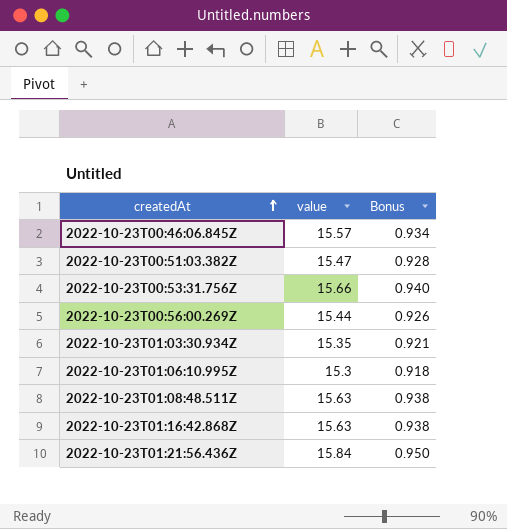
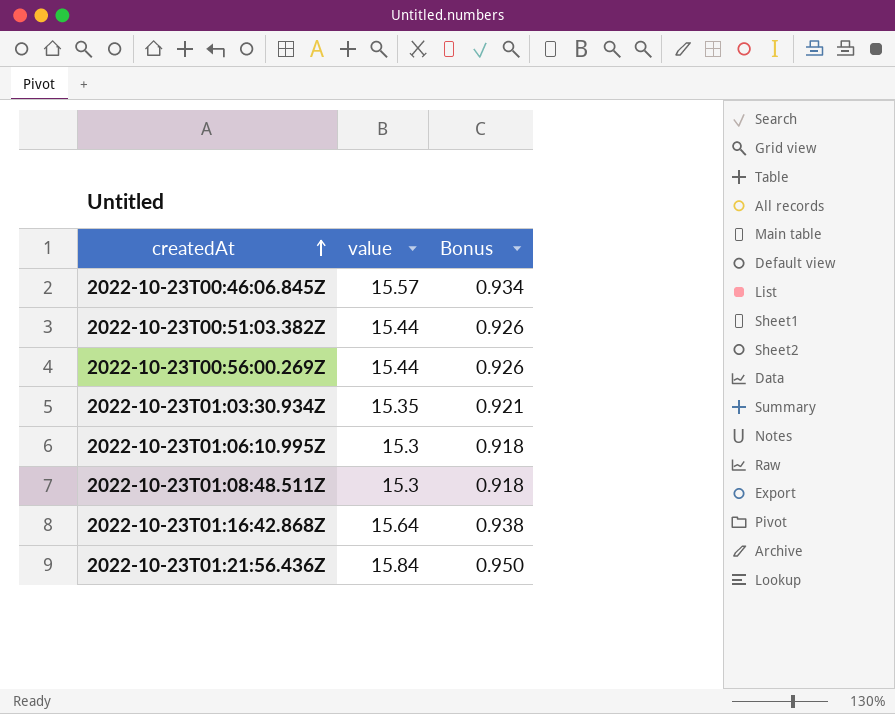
row 2022-10-23T00:53:31.756Z: 15.66 | 0.940 -> none
2022-10-23T00:51:03.382Z | value: 15.47 -> 15.44
2022-10-23T00:51:03.382Z | Bonus: 0.928 -> 0.926
2022-10-23T01:08:48.511Z | value: 15.63 -> 15.3
2022-10-23T01:08:48.511Z | Bonus: 0.938 -> 0.918
2022-10-23T01:16:42.868Z | value: 15.63 -> 15.64

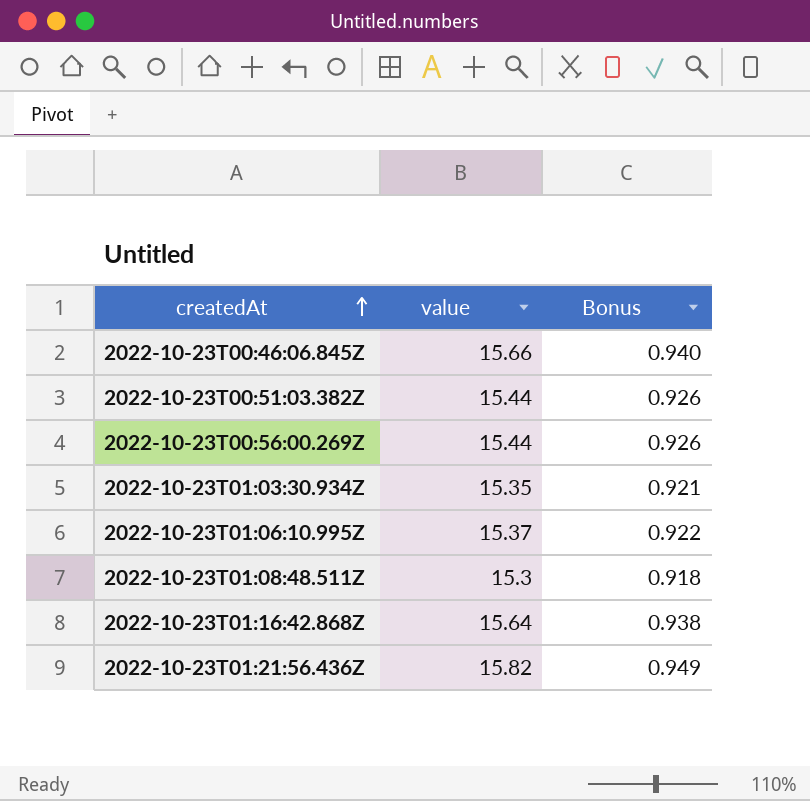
2022-10-23T00:46:06.845Z | value: 15.57 -> 15.66
2022-10-23T00:46:06.845Z | Bonus: 0.934 -> 0.940
2022-10-23T01:06:10.995Z | value: 15.3 -> 15.37
2022-10-23T01:06:10.995Z | Bonus: 0.918 -> 0.922
2022-10-23T01:21:56.436Z | value: 15.84 -> 15.82
2022-10-23T01:21:56.436Z | Bonus: 0.950 -> 0.949

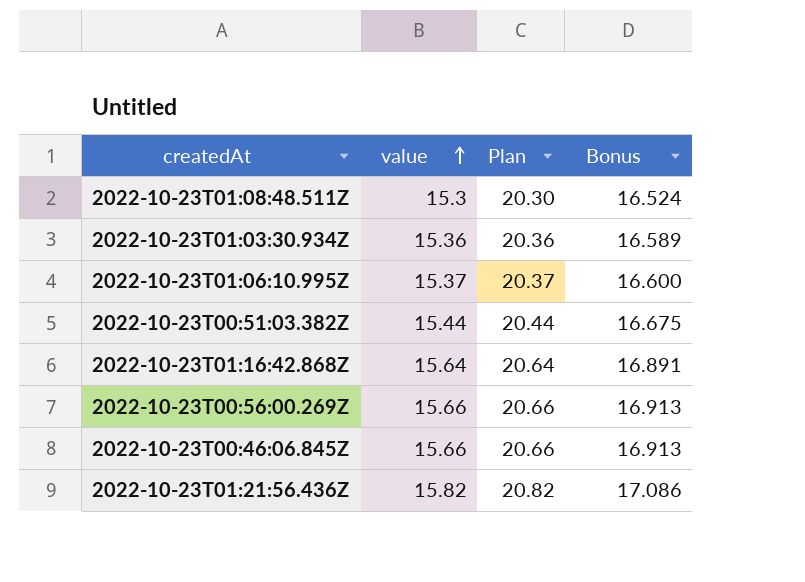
row order: createdAt ascending -> value ascending
column Plan | formula: none -> [value] + 5
column Bonus | formula: [value] * 0.06 -> [value] * 1.08
2022-10-23T01:03:30.934Z | value: 15.35 -> 15.36
2022-10-23T00:56:00.269Z | value: 15.44 -> 15.66

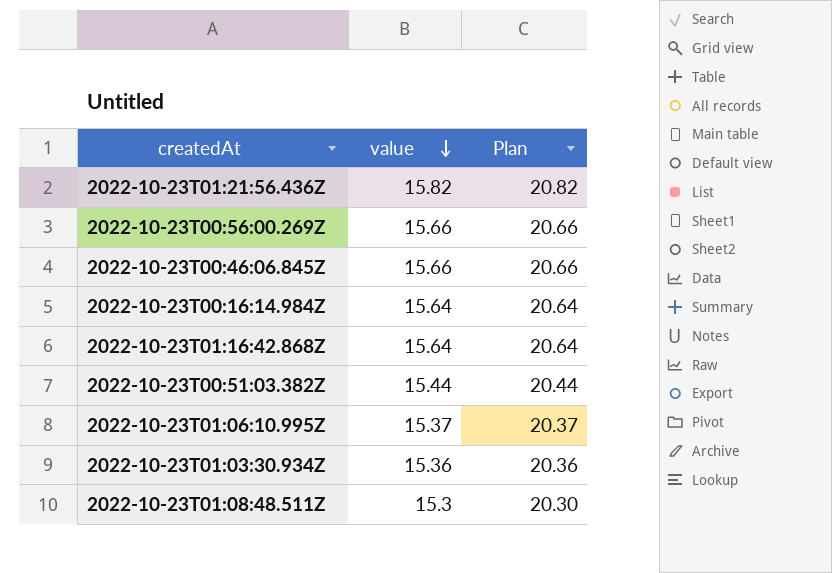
row order: value ascending -> value descending
column Bonus | formula: [value] * 1.08 -> none
row 2022-10-23T00:16:14.984Z: none -> 15.64 | 20.64

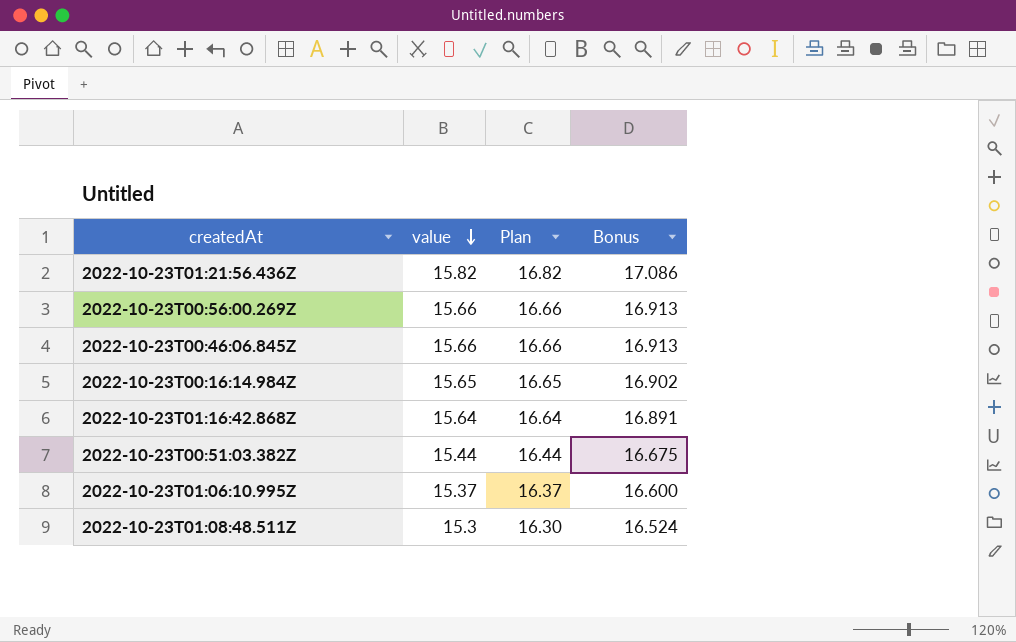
column Plan | formula: [value] + 5 -> [value] + 1
column Bonus | formula: none -> [value] * 1.08
row 2022-10-23T01:03:30.934Z: 15.36 | 20.36 -> none
2022-10-23T00:16:14.984Z | value: 15.64 -> 15.65

